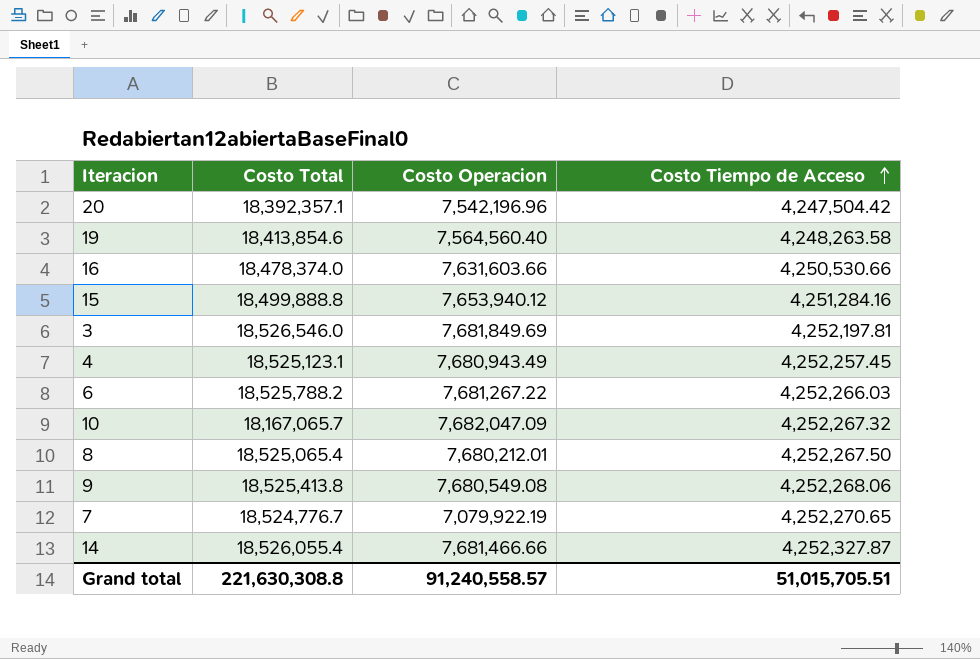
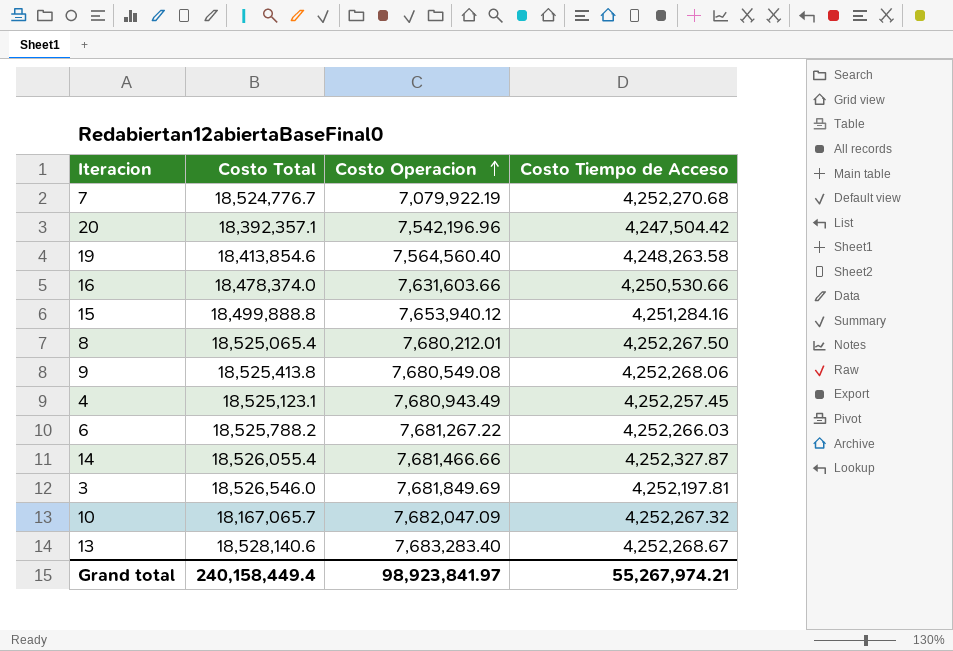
row order: Costo Tiempo de Acceso ascending -> Costo Operacion ascending
7 | Costo Tiempo de Acceso: 4,252,270.65 -> 4,252,270.68
row 13: none -> 18,528,140.6 | 7,683,283.40 | 4,252,268.67
Grand total | Costo Total: 221,630,308.8 -> 240,158,449.4
Grand total | Costo Operacion: 91,240,558.57 -> 98,923,841.97
Grand total | Costo Tiempo de Acceso: 51,015,705.51 -> 55,267,974.21

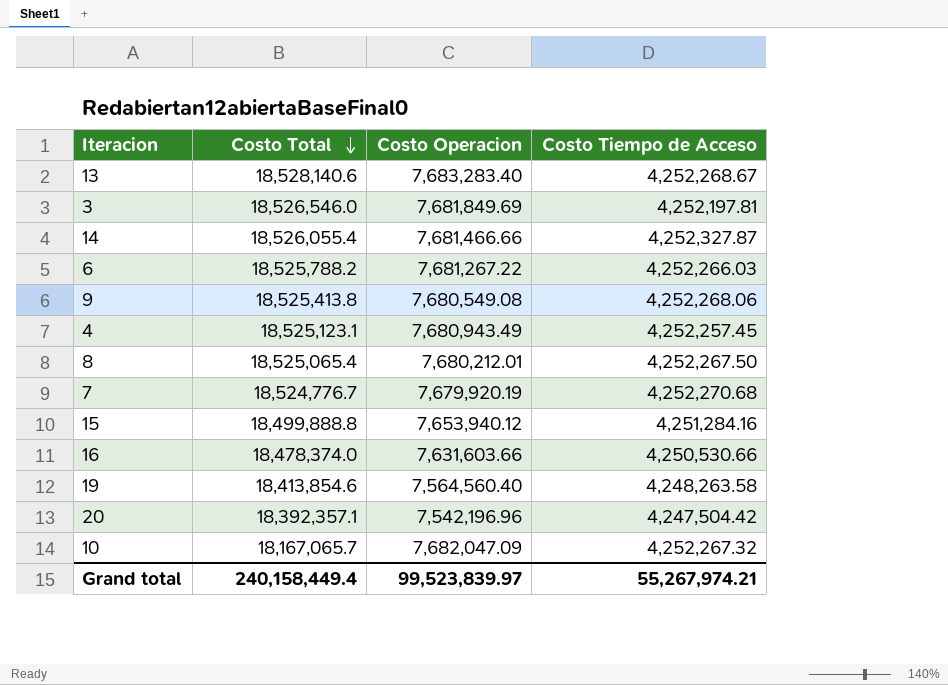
row order: Costo Operacion ascending -> Costo Total descending
7 | Costo Operacion: 7,079,922.19 -> 7,679,920.19
Grand total | Costo Operacion: 98,923,841.97 -> 99,523,839.97

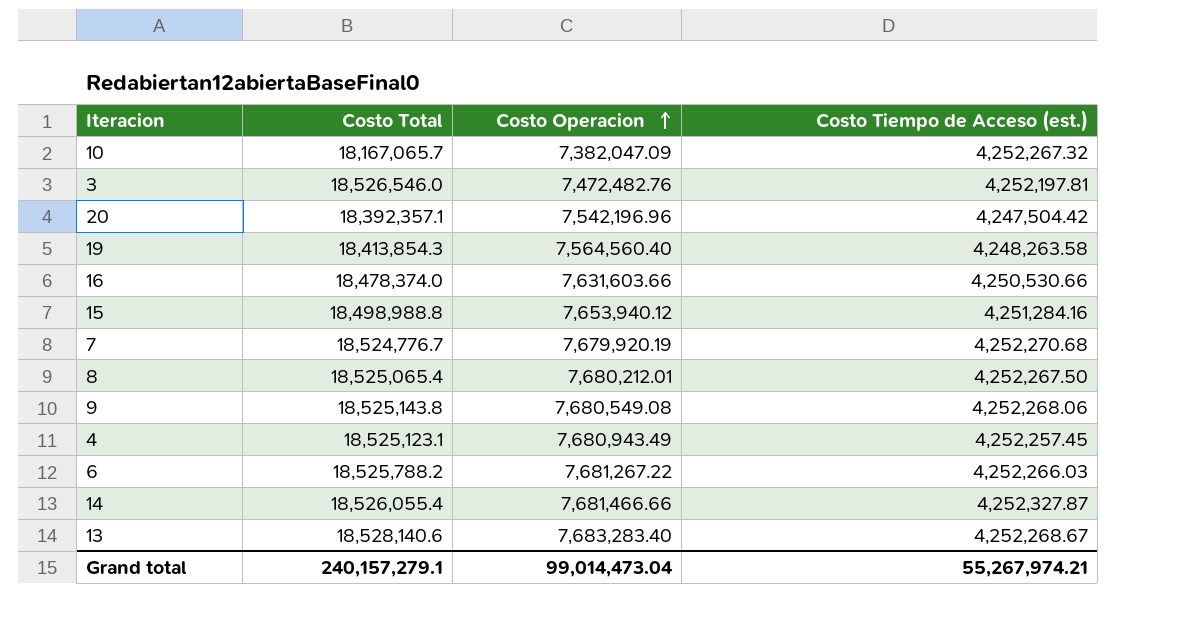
row order: Costo Total descending -> Costo Operacion ascending
column name: Costo Tiempo de Acceso -> Costo Tiempo de Acceso (est.)
10 | Costo Operacion: 7,682,047.09 -> 7,382,047.09
3 | Costo Operacion: 7,681,849.69 -> 7,472,482.76
19 | Costo Total: 18,413,854.6 -> 18,413,854.3
15 | Costo Total: 18,499,888.8 -> 18,498,988.8
9 | Costo Total: 18,525,413.8 -> 18,525,143.8
Grand total | Costo Total: 240,158,449.4 -> 240,157,279.1
Grand total | Costo Operacion: 99,523,839.97 -> 99,014,473.04

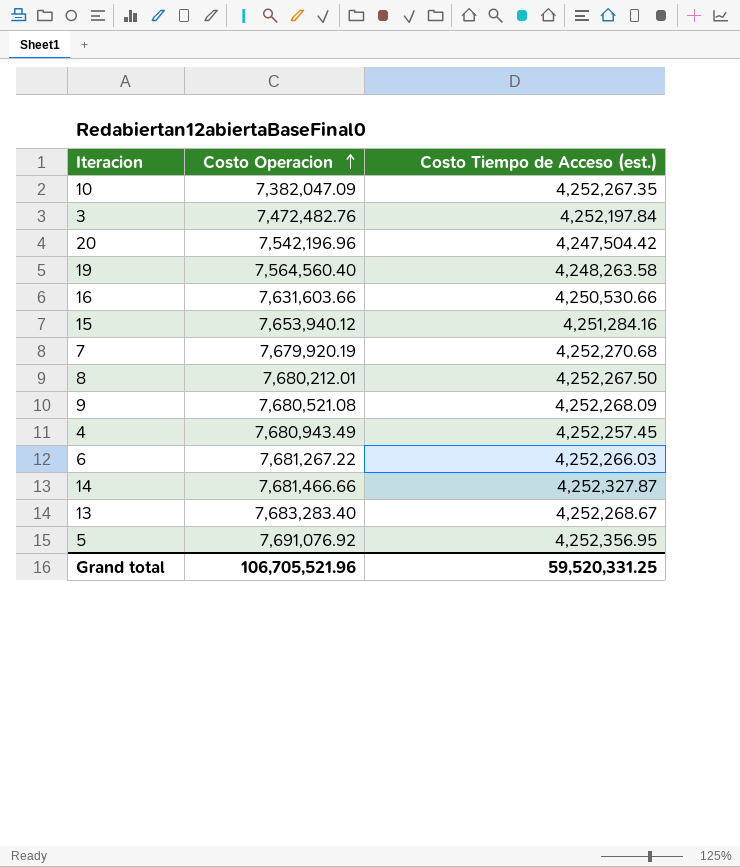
column Costo Total | position: 2 -> none
10 | Costo Tiempo de Acceso (est.): 4,252,267.32 -> 4,252,267.35
3 | Costo Tiempo de Acceso (est.): 4,252,197.81 -> 4,252,197.84
9 | Costo Operacion: 7,680,549.08 -> 7,680,521.08
9 | Costo Tiempo de Acceso (est.): 4,252,268.06 -> 4,252,268.09
row 5: none -> 7,691,076.92 | 4,252,356.95
Grand total | Costo Operacion: 99,014,473.04 -> 106,705,521.96
Grand total | Costo Tiempo de Acceso (est.): 55,267,974.21 -> 59,520,331.25

